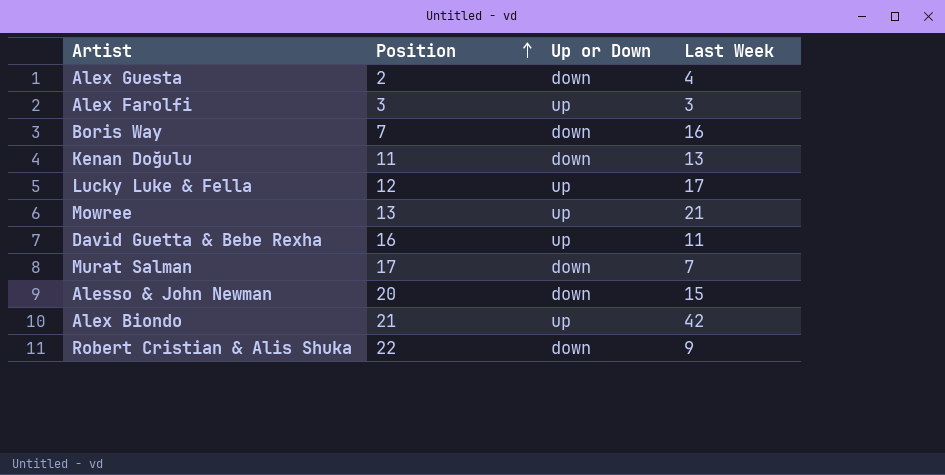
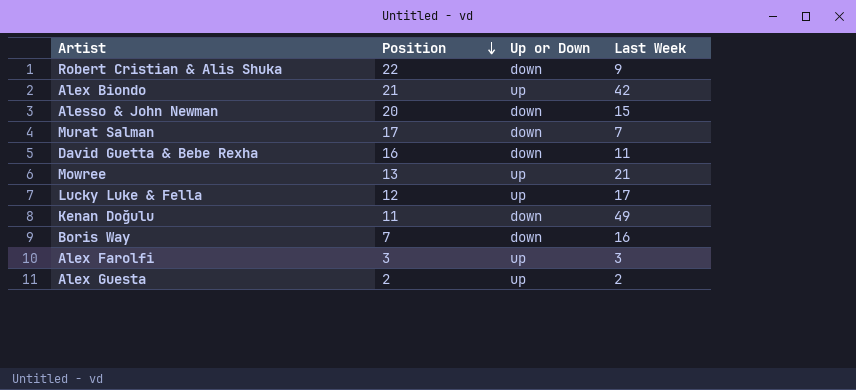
row order: Position ascending -> Position descending
David Guetta & Bebe Rexha | Up or Down: up -> down
Kenan Doğulu | Last Week: 13 -> 49
Alex Guesta | Up or Down: down -> up
Alex Guesta | Last Week: 4 -> 2

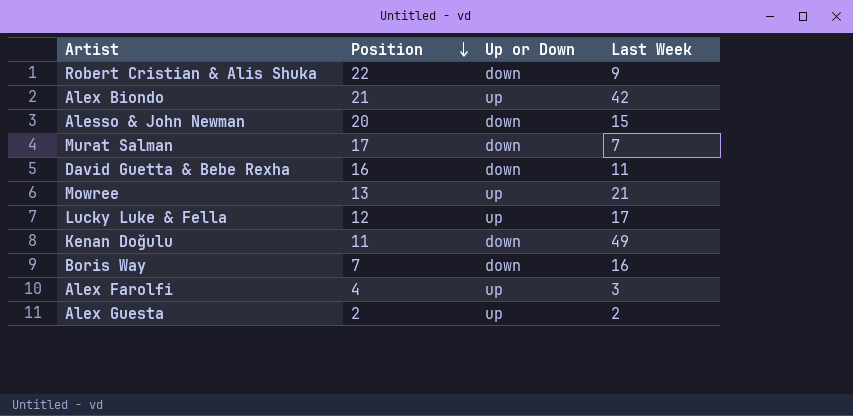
Alex Farolfi | Position: 3 -> 4

